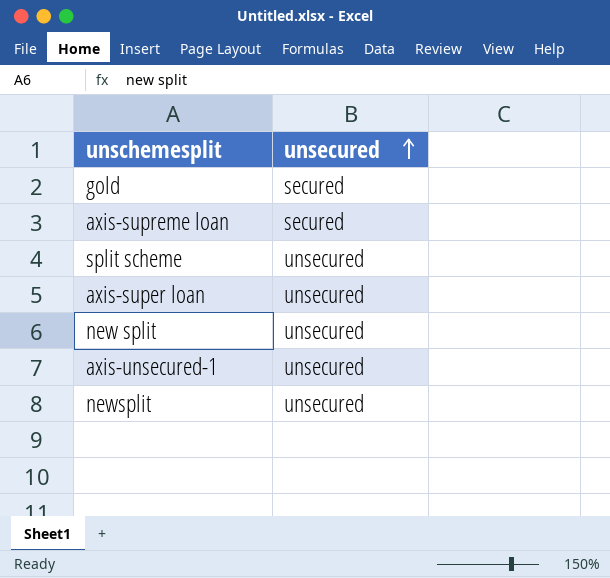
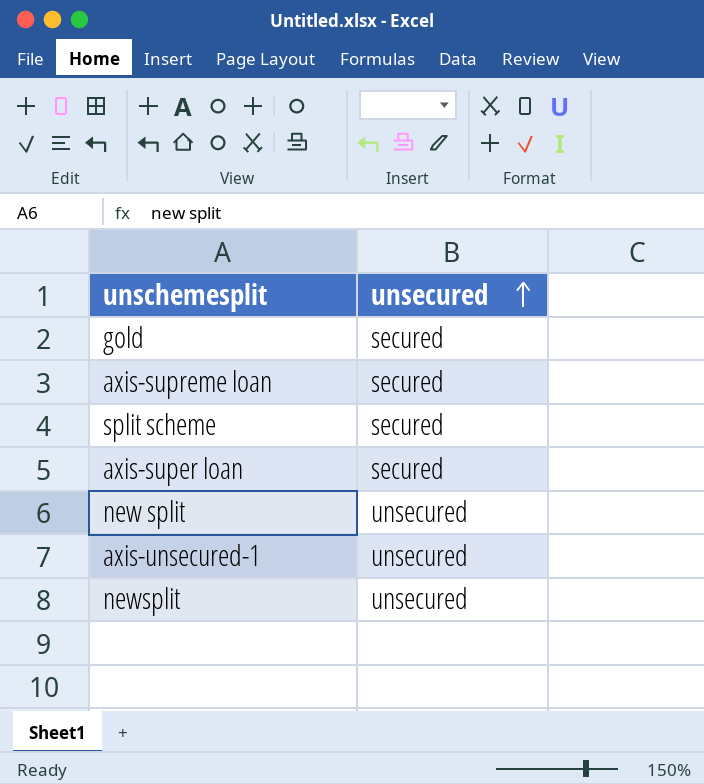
split scheme | unsecured: unsecured -> secured
axis-super loan | unsecured: unsecured -> secured

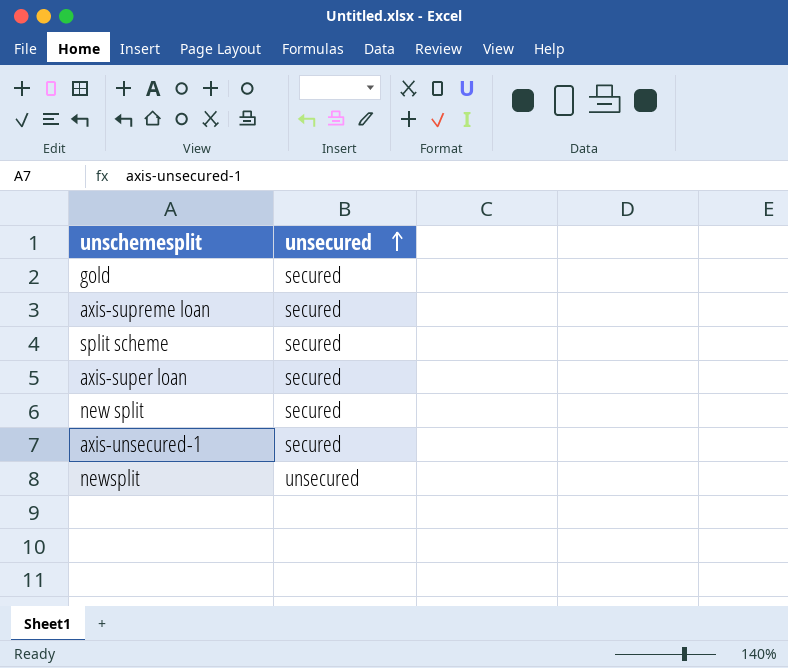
new split | unsecured: unsecured -> secured
axis-unsecured-1 | unsecured: unsecured -> secured

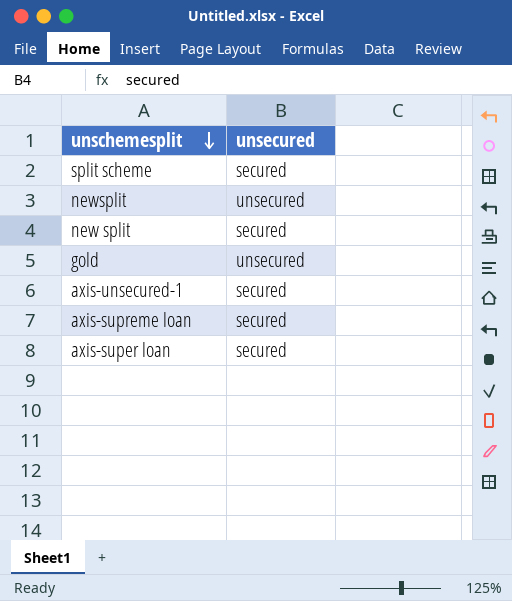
row order: unsecured ascending -> unschemesplit descending
gold | unsecured: secured -> unsecured

